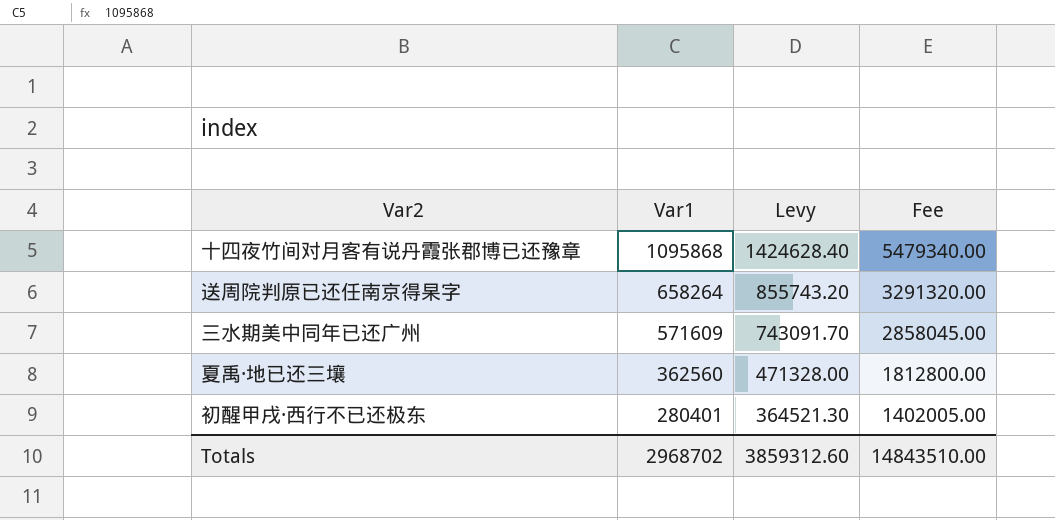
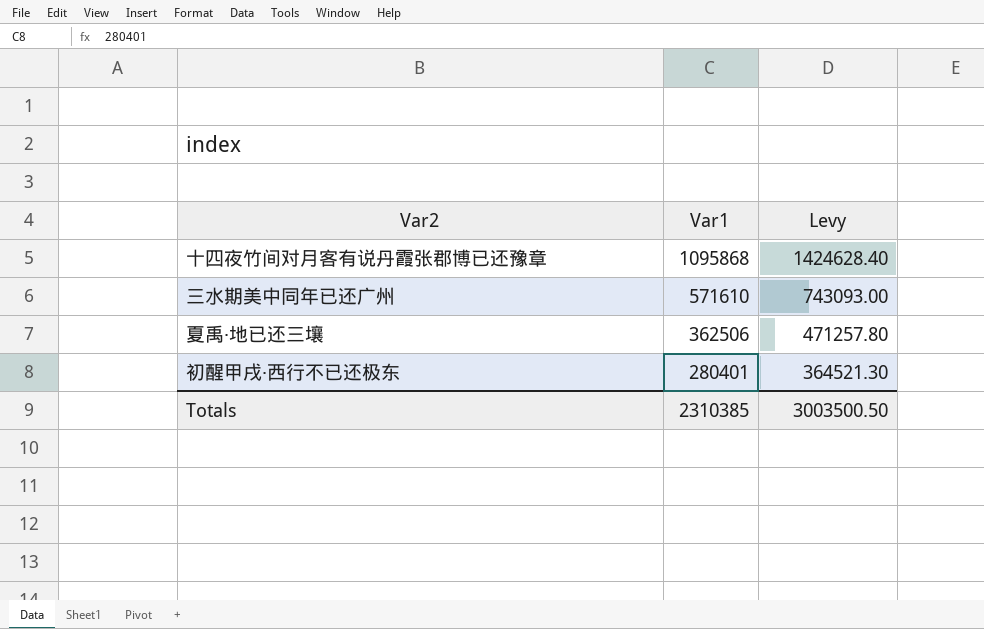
column Fee | formula: [Var1] * 5 -> none
row 送周院判原已还任南京得杲字: 658264 | 855743.20 | 3291320.00 -> none
三水期美中同年已还广州 | Var1: 571609 -> 571610
三水期美中同年已还广州 | Levy: 743091.70 -> 743093.00
夏禹·地已还三壤 | Var1: 362560 -> 362506
夏禹·地已还三壤 | Levy: 471328.00 -> 471257.80
Totals | Var1: 2968702 -> 2310385
Totals | Levy: 3859312.60 -> 3003500.50

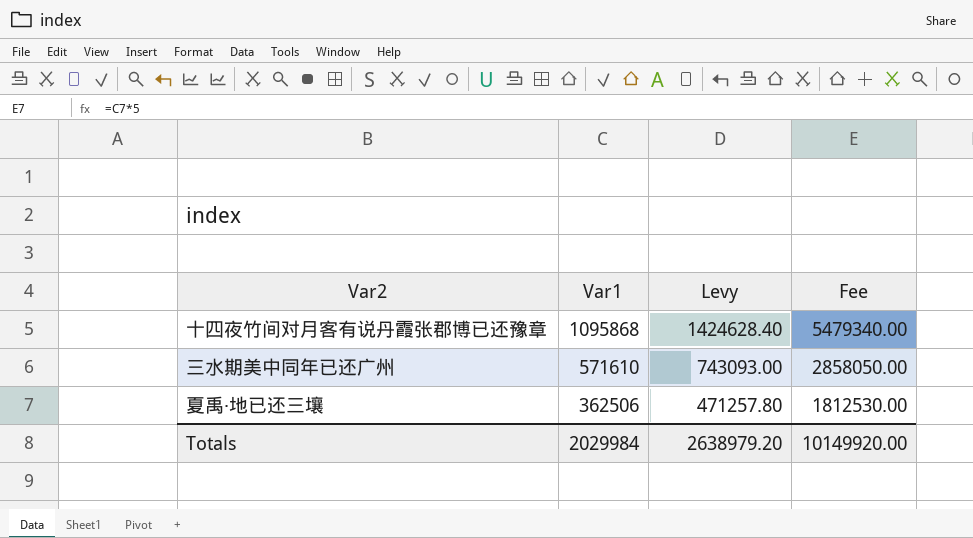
column Fee | formula: none -> [Var1] * 5
row 初醒甲戌·西行不已还极东: 280401 | 364521.30 -> none
Totals | Var1: 2310385 -> 2029984
Totals | Levy: 3003500.50 -> 2638979.20

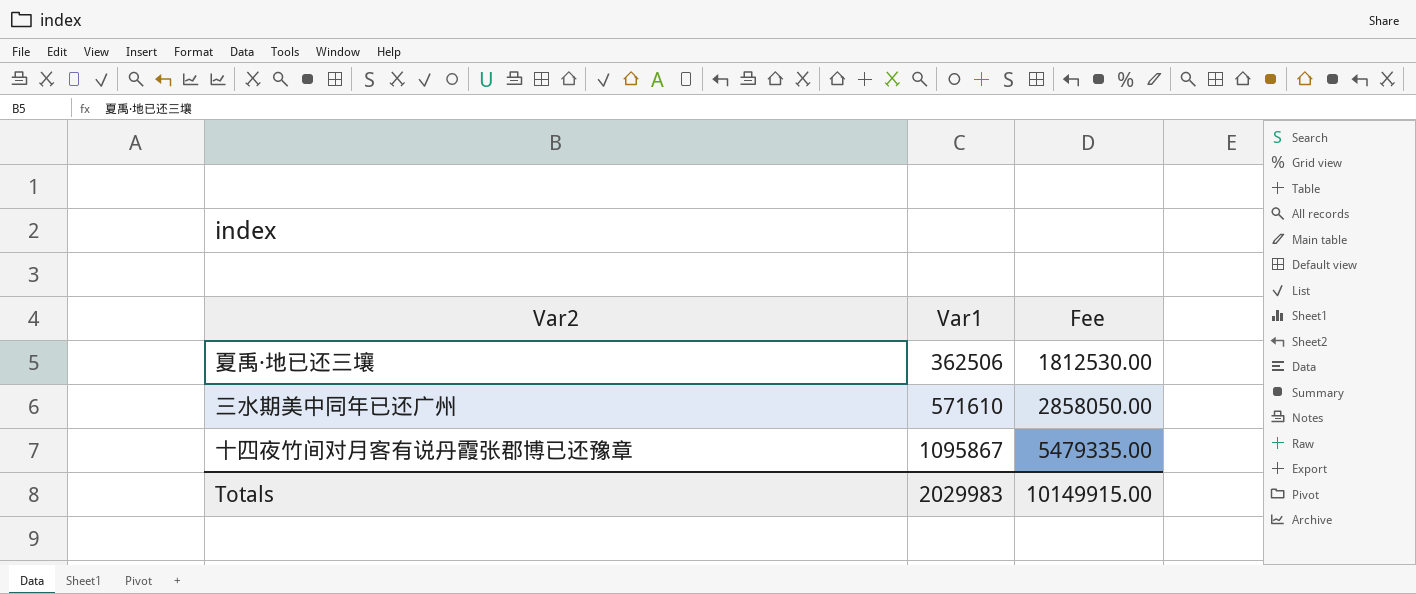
row order: Var1 descending -> Var1 ascending
column Levy | formula: [Var1] * 1.3 -> none
十四夜竹间对月客有说丹霞张郡博已还豫章 | Var1: 1095868 -> 1095867
十四夜竹间对月客有说丹霞张郡博已还豫章 | Fee: 5479340.00 -> 5479335.00
Totals | Var1: 2029984 -> 2029983
Totals | Fee: 10149920.00 -> 10149915.00

